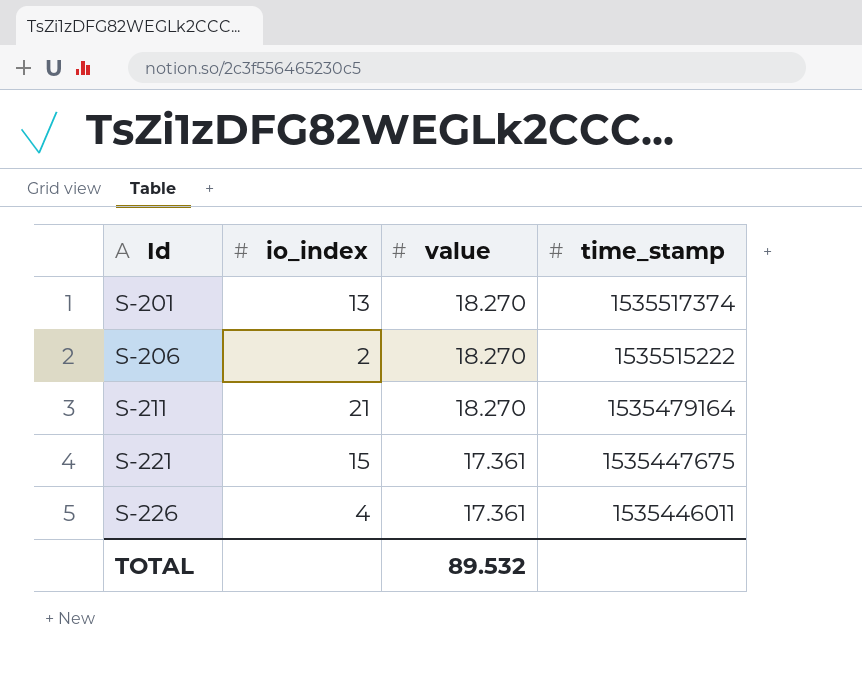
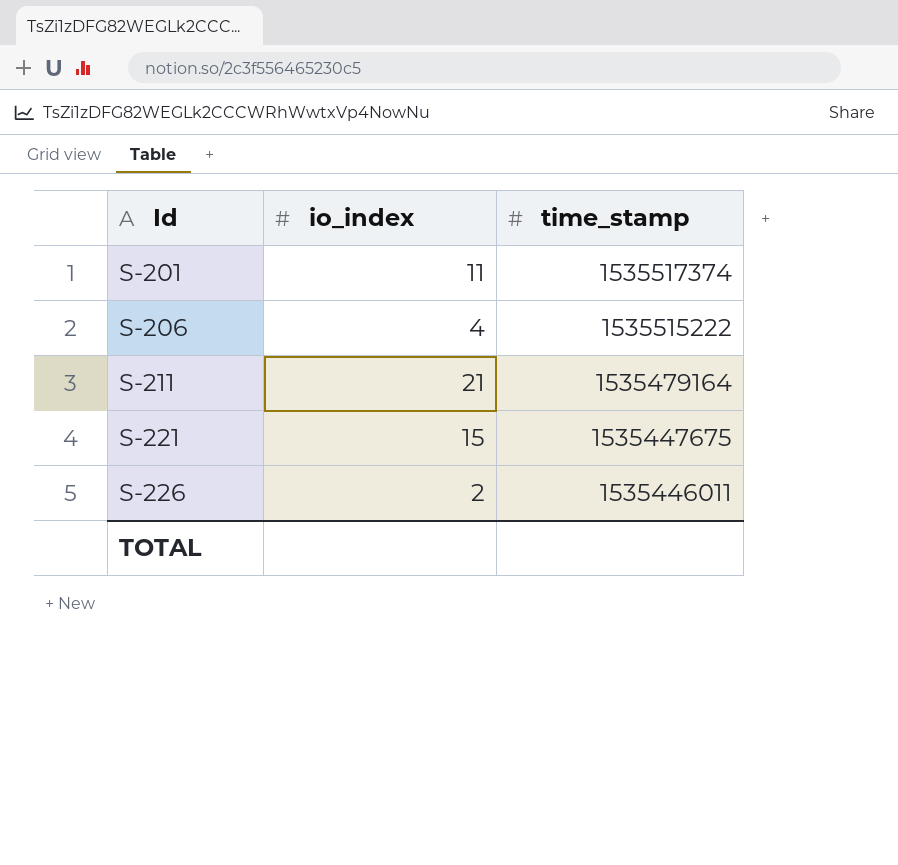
column value | position: 3 -> none
S-201 | io_index: 13 -> 11
S-206 | io_index: 2 -> 4
S-226 | io_index: 4 -> 2

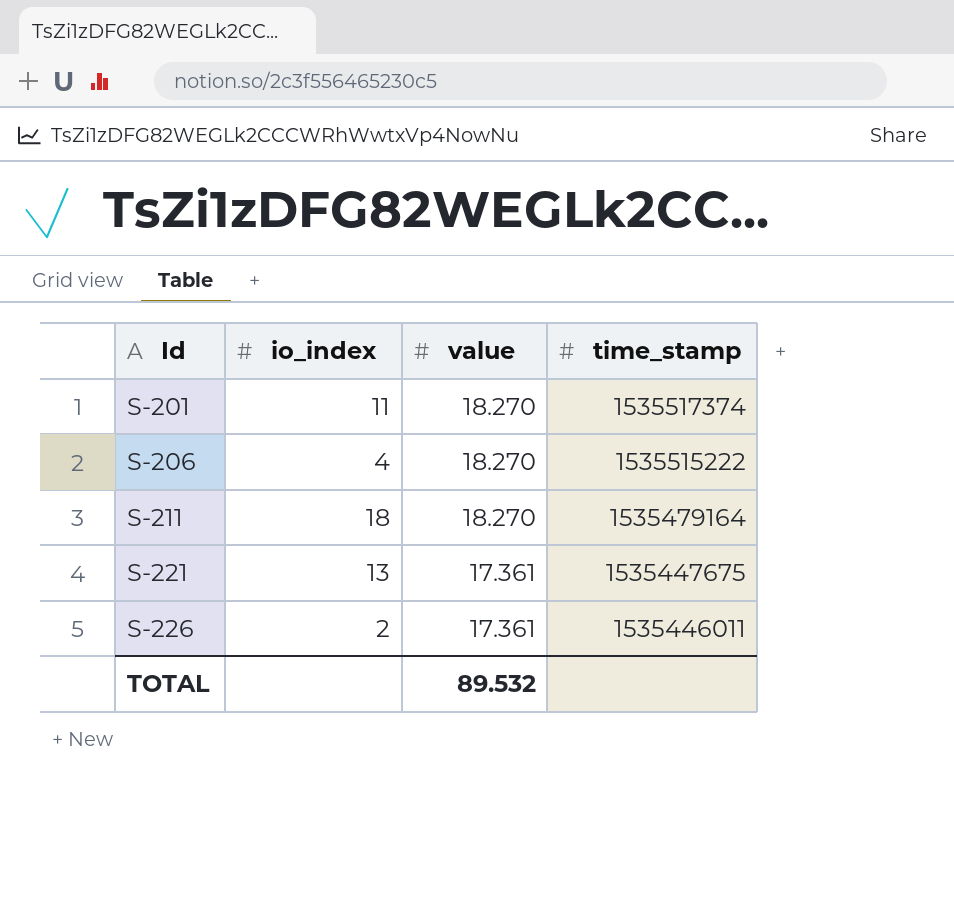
column value | position: none -> 3
S-211 | io_index: 21 -> 18
S-221 | io_index: 15 -> 13

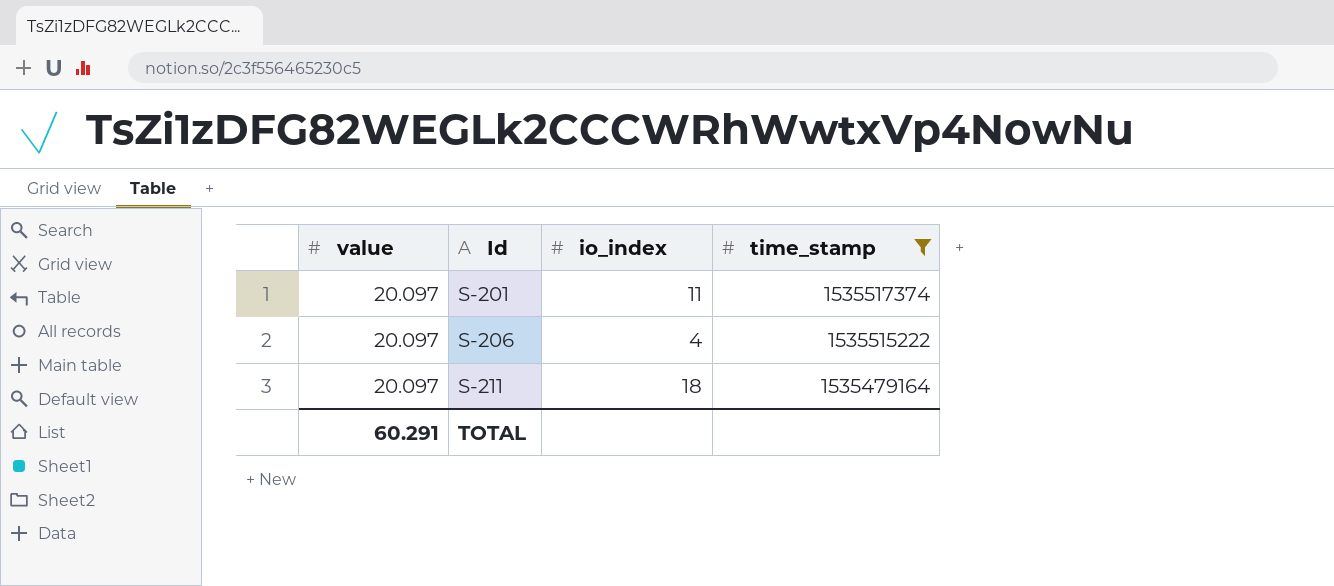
filter: none -> time_stamp >= 1535479164
column value | position: 3 -> 1
S-201 | value: 18.270 -> 20.097
S-206 | value: 18.270 -> 20.097
S-211 | value: 18.270 -> 20.097
TOTAL | value: 89.532 -> 60.291

